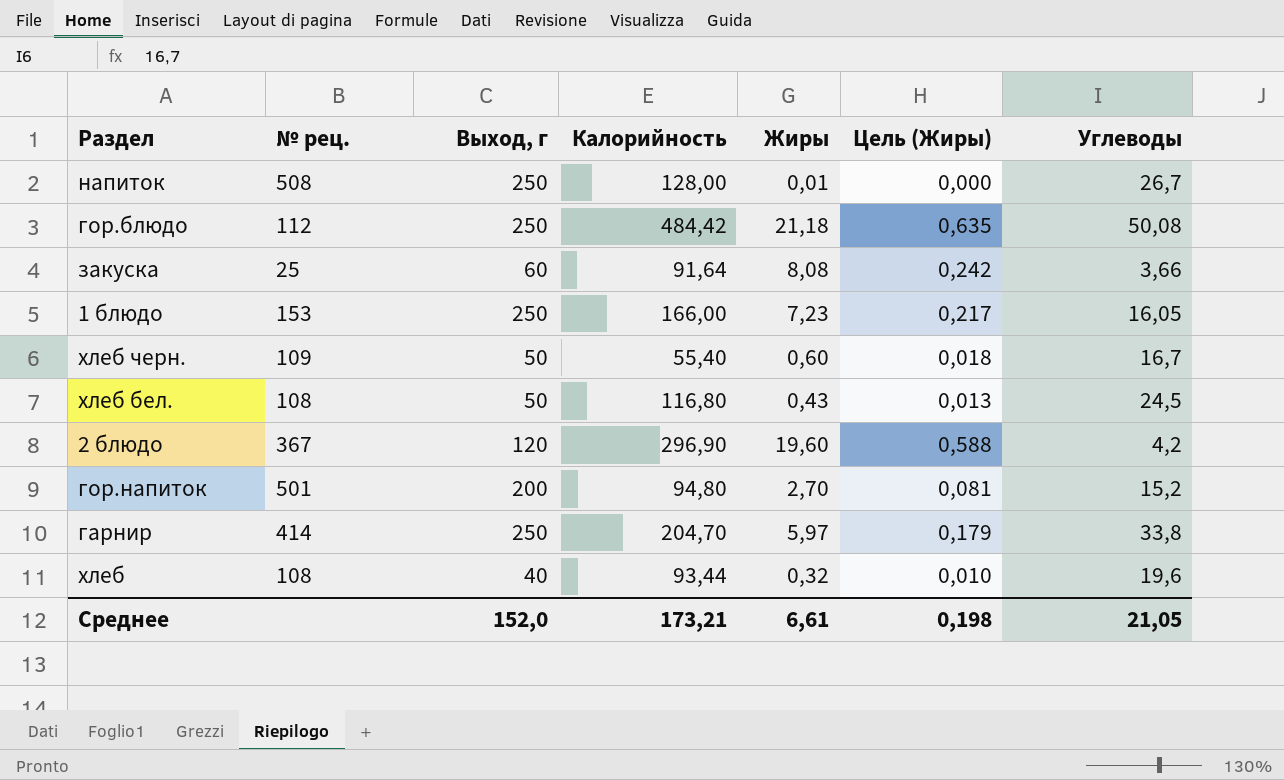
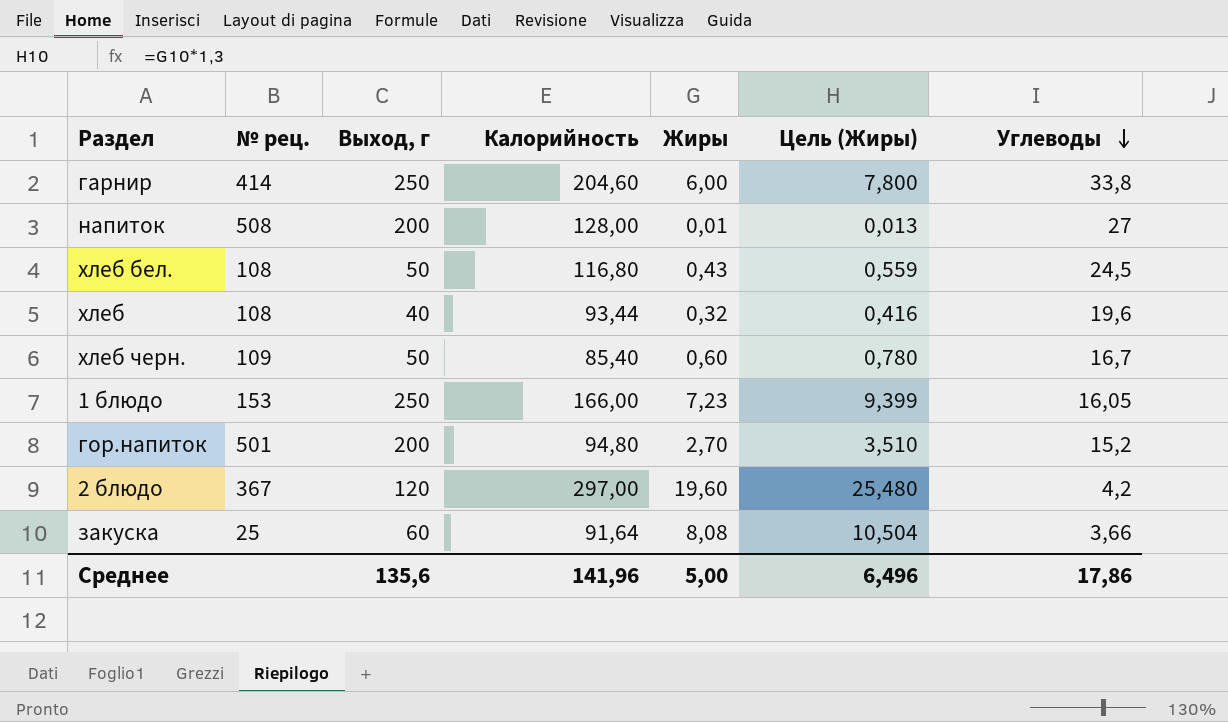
row order: none -> Углеводы descending
column Цель (Жиры) | formula: [Жиры] * 0,03 -> [Жиры] * 1,3
row гор.блюдо: 112 | 250 | 484,42 | 21,18 | 0,635 | 50,08 -> none
гарнир | Калорийность: 204,70 -> 204,60
гарнир | Жиры: 5,97 -> 6,00
напиток | Выход, г: 250 -> 200
напиток | Углеводы: 26,7 -> 27
хлеб черн. | Калорийность: 55,40 -> 85,40
2 блюдо | Калорийность: 296,90 -> 297,00
Среднее | Выход, г: 152,0 -> 135,6
Среднее | Калорийность: 173,21 -> 141,96
Среднее | Жиры: 6,61 -> 5,00
Среднее | Цель (Жиры): 0,198 -> 6,496
Среднее | Углеводы: 21,05 -> 17,86

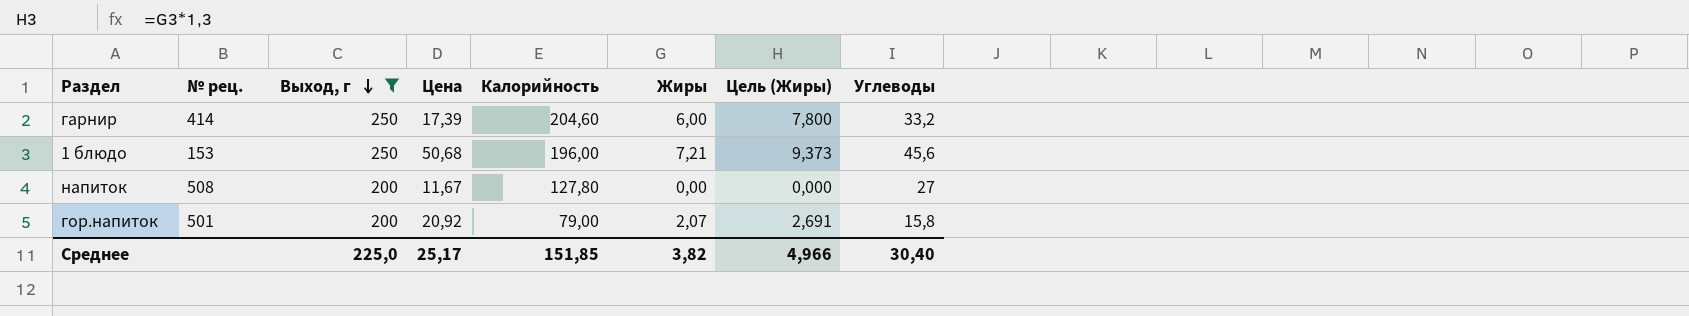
filter: none -> Выход, г >= 200
row order: Углеводы descending -> Выход, г descending
column Цена | position: none -> 4
гарнир | Углеводы: 33,8 -> 33,2
1 блюдо | Калорийность: 166,00 -> 196,00
1 блюдо | Жиры: 7,23 -> 7,21
1 блюдо | Цель (Жиры): 9,399 -> 9,373
1 блюдо | Углеводы: 16,05 -> 45,6
напиток | Калорийность: 128,00 -> 127,80
напиток | Жиры: 0,01 -> 0,00
напиток | Цель (Жиры): 0,013 -> 0,000
гор.напиток | Калорийность: 94,80 -> 79,00
гор.напиток | Жиры: 2,70 -> 2,07
гор.напиток | Цель (Жиры): 3,510 -> 2,691
гор.напиток | Углеводы: 15,2 -> 15,8
Среднее | Выход, г: 135,6 -> 225,0
Среднее | Калорийность: 141,96 -> 151,85
Среднее | Жиры: 5,00 -> 3,82
Среднее | Цель (Жиры): 6,496 -> 4,966
Среднее | Углеводы: 17,86 -> 30,40

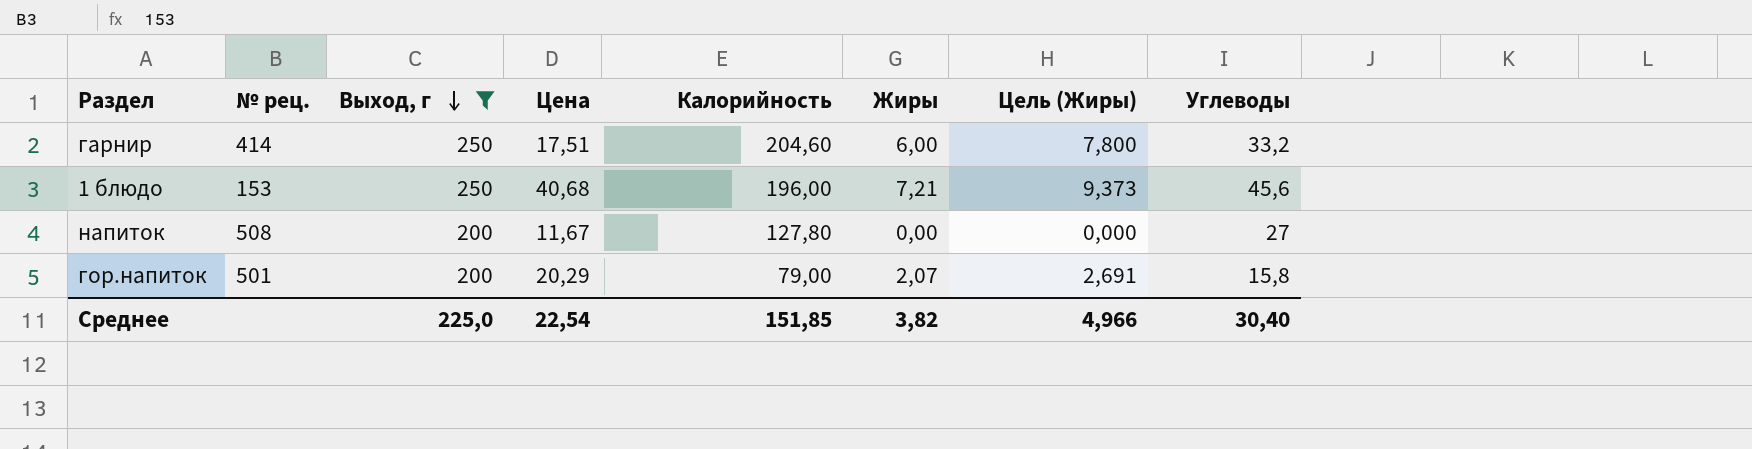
гарнир | Цена: 17,39 -> 17,51
1 блюдо | Цена: 50,68 -> 40,68
гор.напиток | Цена: 20,92 -> 20,29
Среднее | Цена: 25,17 -> 22,54

